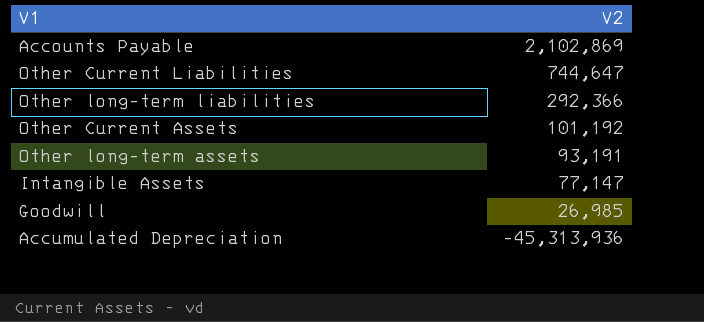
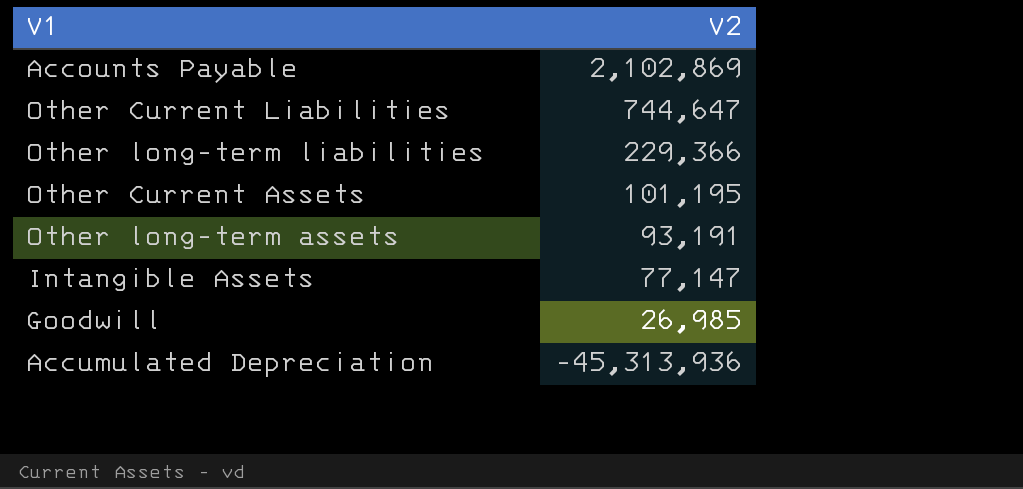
Other long-term liabilities | V2: 292,366 -> 229,366
Other Current Assets | V2: 101,192 -> 101,195

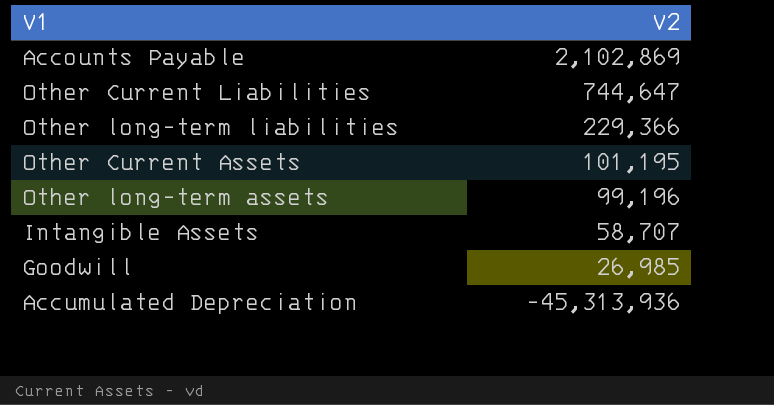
Other long-term assets | V2: 93,191 -> 99,196
Intangible Assets | V2: 77,147 -> 58,707

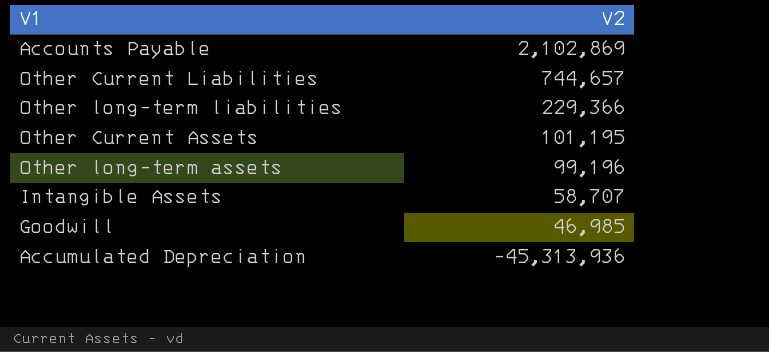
Other Current Liabilities | V2: 744,647 -> 744,657
Goodwill | V2: 26,985 -> 46,985

